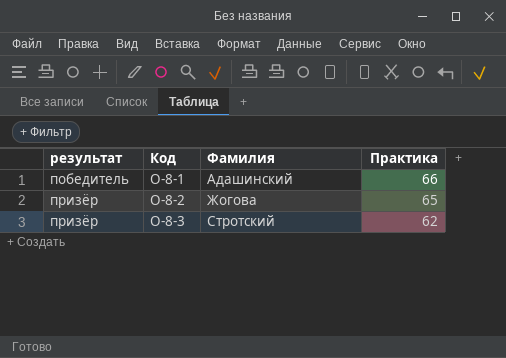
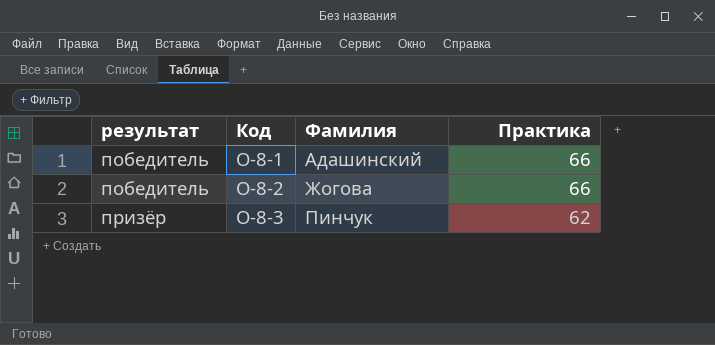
О-8-2 | результат: призёр -> победитель
О-8-2 | Практика: 65 -> 66
О-8-3 | Фамилия: Стротский -> Пинчук

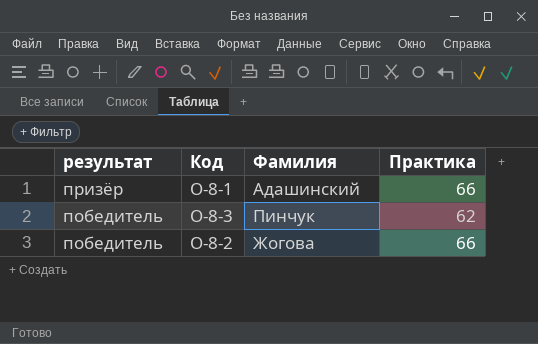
row order: результат ascending -> результат descending
О-8-1 | результат: победитель -> призёр
О-8-3 | результат: призёр -> победитель

